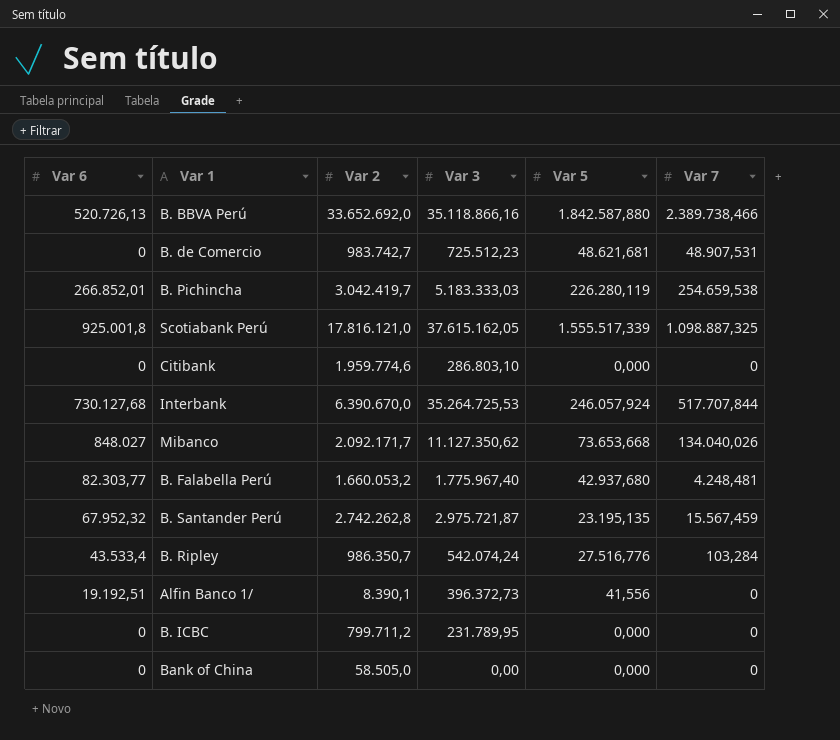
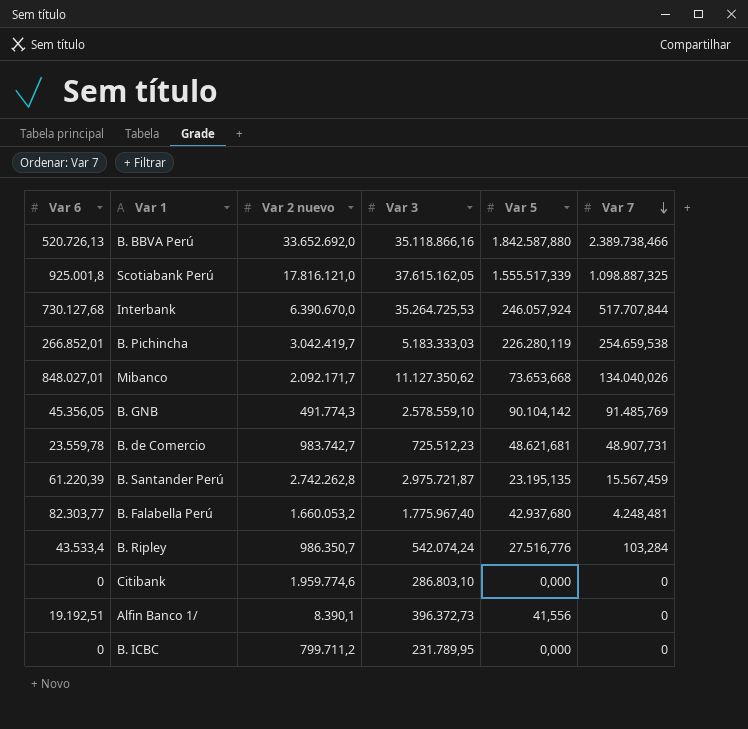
row order: none -> Var 7 descending
column name: Var 2 -> Var 2 nuevo
row Bank of China: 0 | 58.505,0 | 0,00 | 0,000 | 0 -> none
Mibanco | Var 6: 848.027 -> 848.027,01
row B. GNB: none -> 45.356,05 | 491.774,3 | 2.578.559,10 | 90.104,142 | 91.485,769
B. de Comercio | Var 6: 0 -> 23.559,78
B. de Comercio | Var 7: 48.907,531 -> 48.907,731
B. Santander Perú | Var 6: 67.952,32 -> 61.220,39

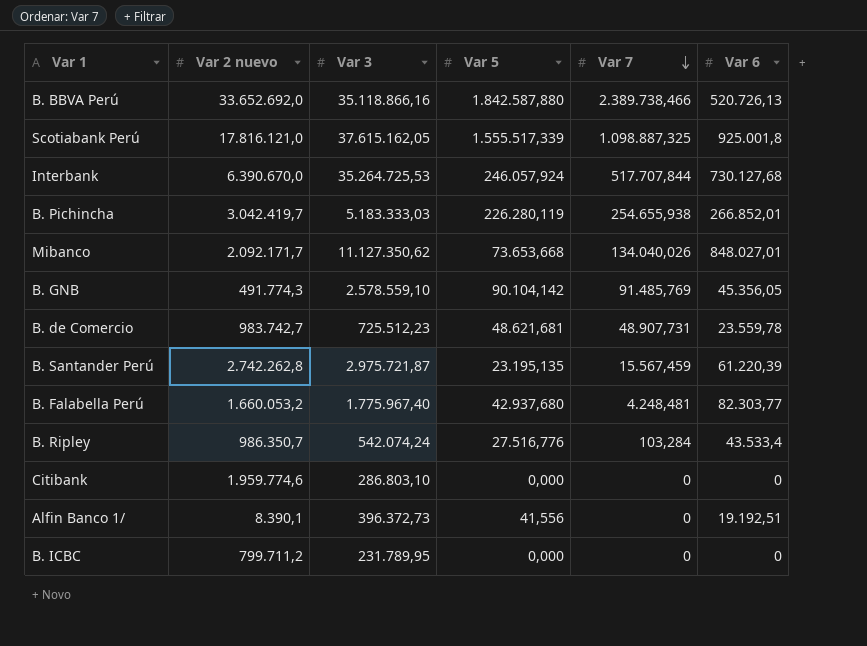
column Var 6 | position: 1 -> 6
B. Pichincha | Var 7: 254.659,538 -> 254.655,938

